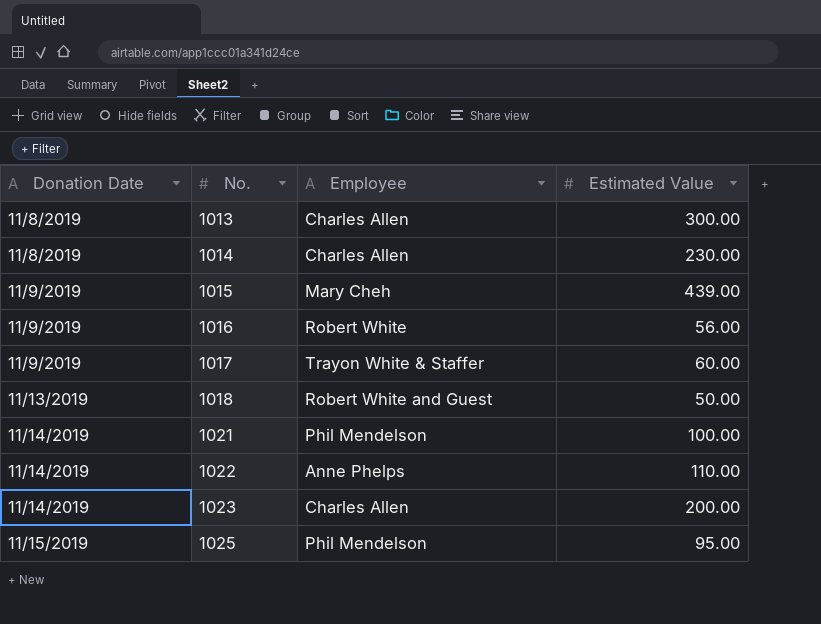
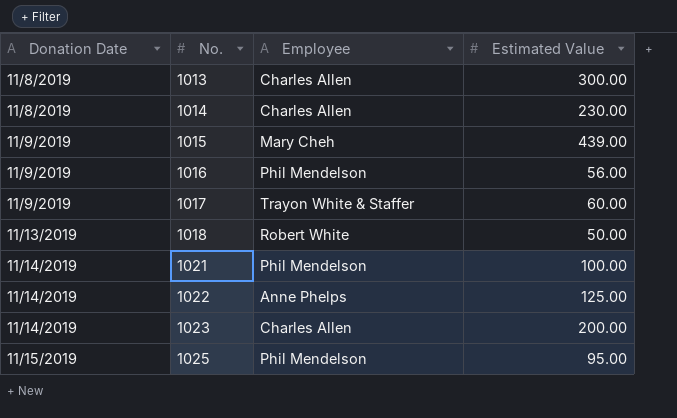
1016 | Employee: Robert White -> Phil Mendelson
1018 | Employee: Robert White and Guest -> Robert White
1022 | Estimated Value: 110.00 -> 125.00

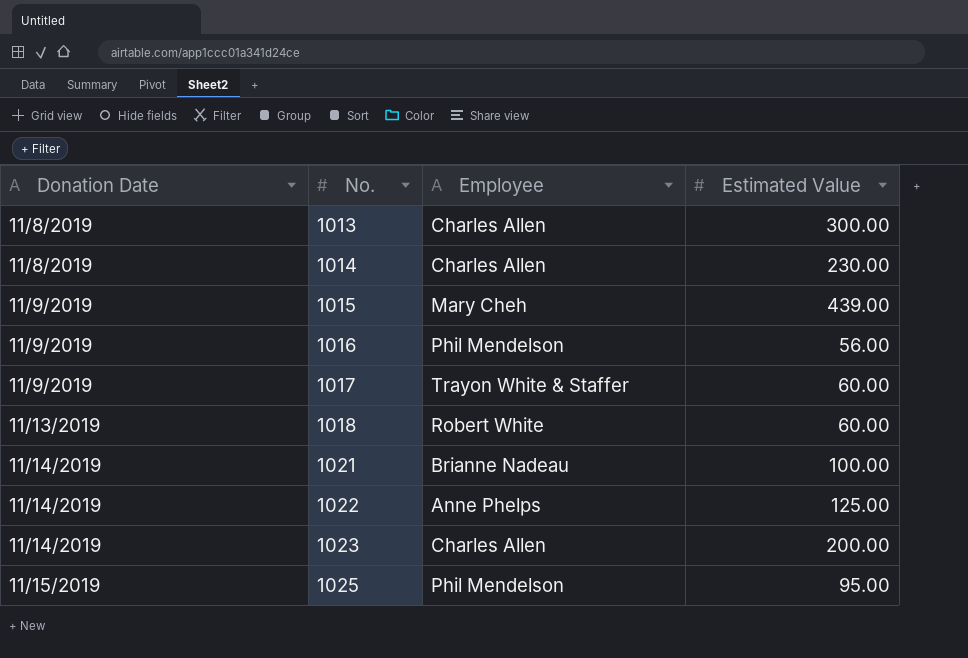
1018 | Estimated Value: 50.00 -> 60.00
1021 | Employee: Phil Mendelson -> Brianne Nadeau

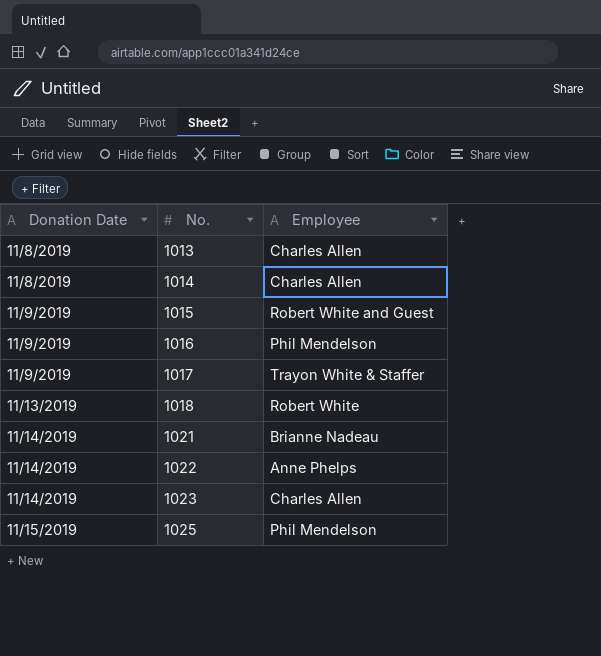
column Estimated Value | position: 4 -> none
1015 | Employee: Mary Cheh -> Robert White and Guest

